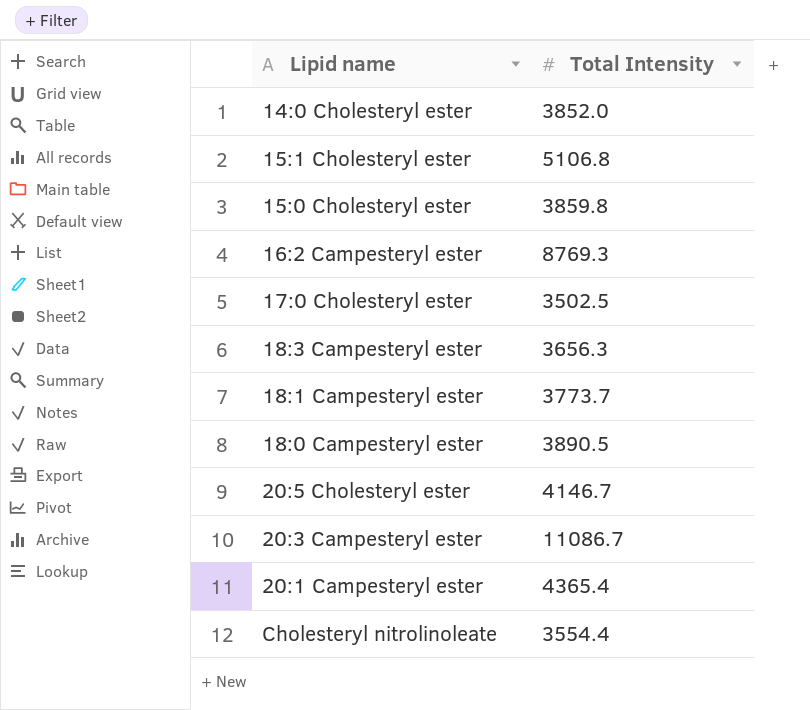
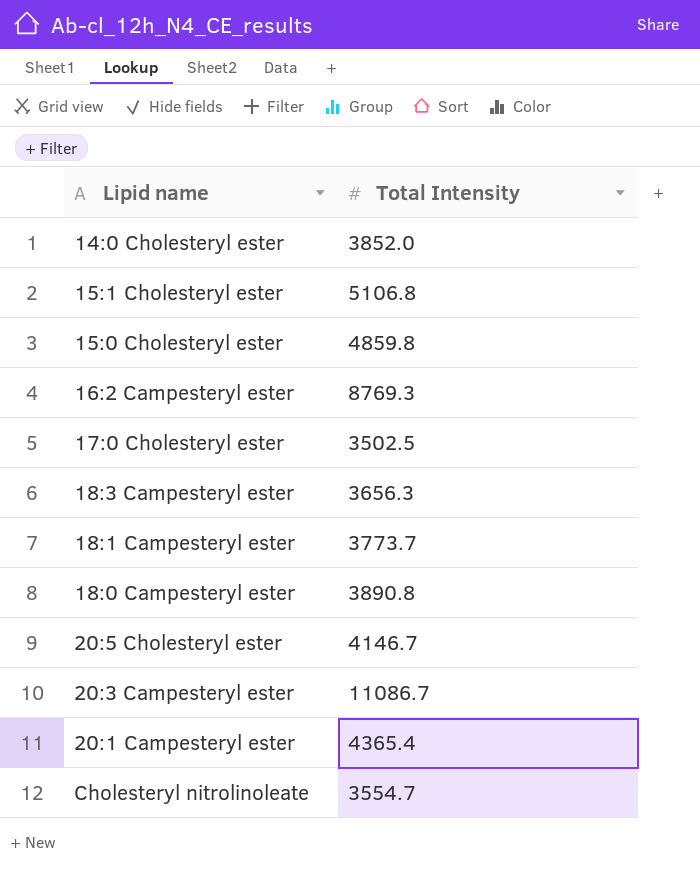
15:0 Cholesteryl ester | Total Intensity: 3859.8 -> 4859.8
18:0 Campesteryl ester | Total Intensity: 3890.5 -> 3890.8
Cholesteryl nitrolinoleate | Total Intensity: 3554.4 -> 3554.7

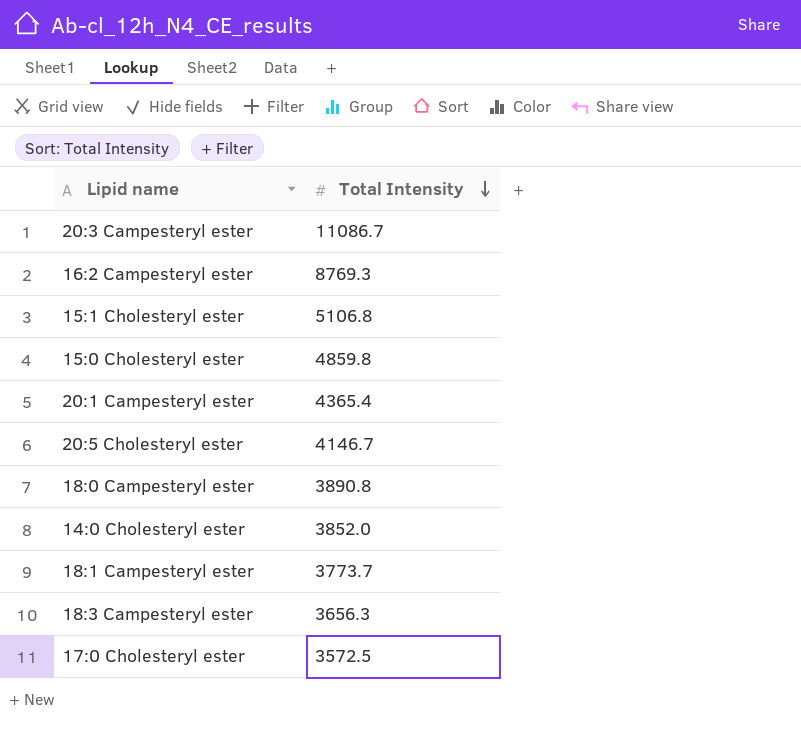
row order: none -> Total Intensity descending
row Cholesteryl nitrolinoleate: 3554.7 -> none
17:0 Cholesteryl ester | Total Intensity: 3502.5 -> 3572.5

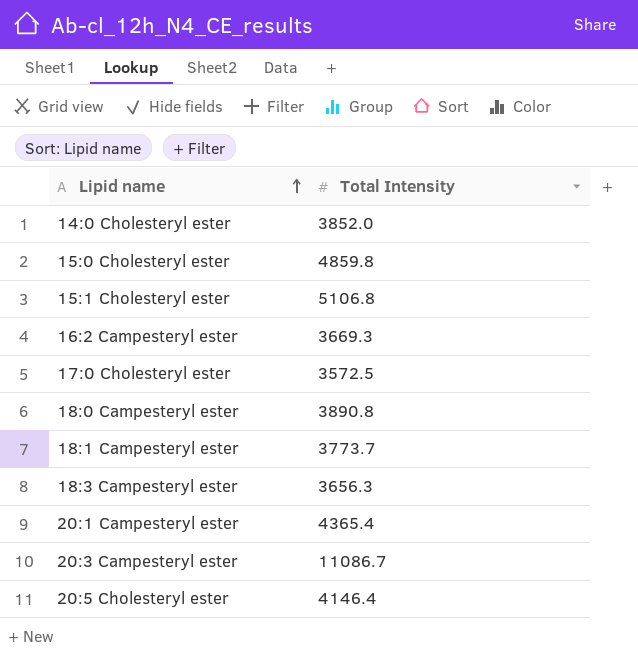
row order: Total Intensity descending -> Lipid name ascending
16:2 Campesteryl ester | Total Intensity: 8769.3 -> 3669.3
20:5 Cholesteryl ester | Total Intensity: 4146.7 -> 4146.4

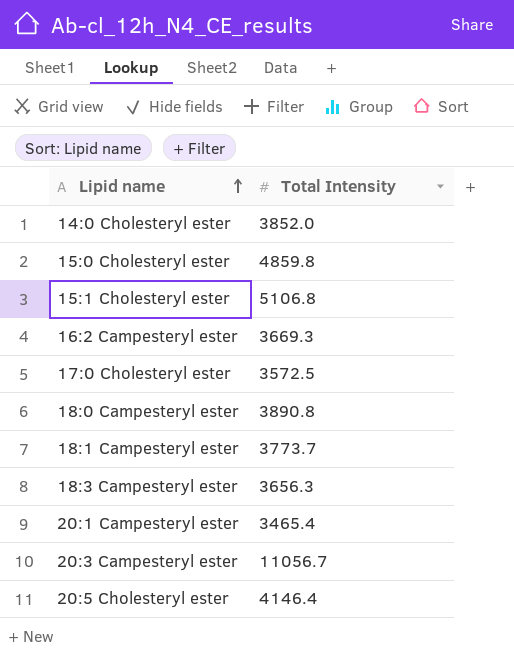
20:1 Campesteryl ester | Total Intensity: 4365.4 -> 3465.4
20:3 Campesteryl ester | Total Intensity: 11086.7 -> 11056.7

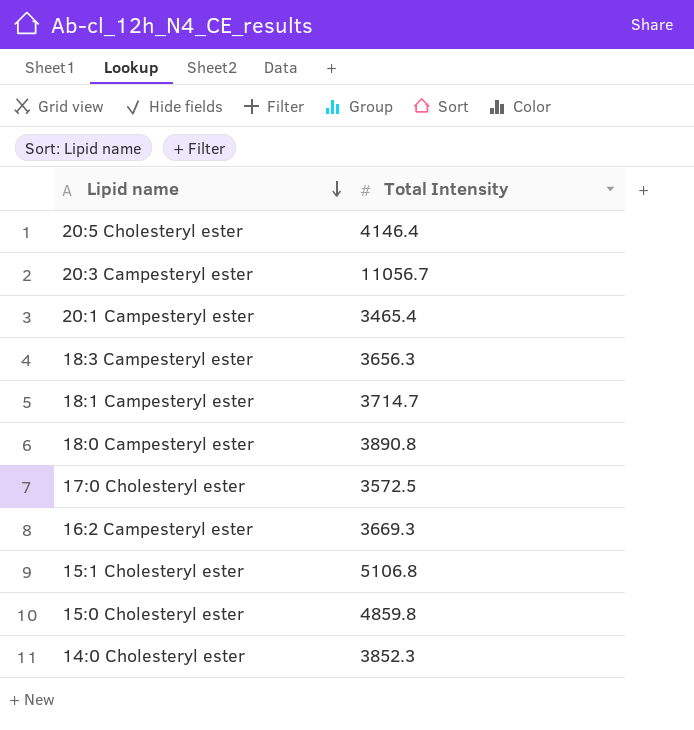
row order: Lipid name ascending -> Lipid name descending
18:1 Campesteryl ester | Total Intensity: 3773.7 -> 3714.7
14:0 Cholesteryl ester | Total Intensity: 3852.0 -> 3852.3

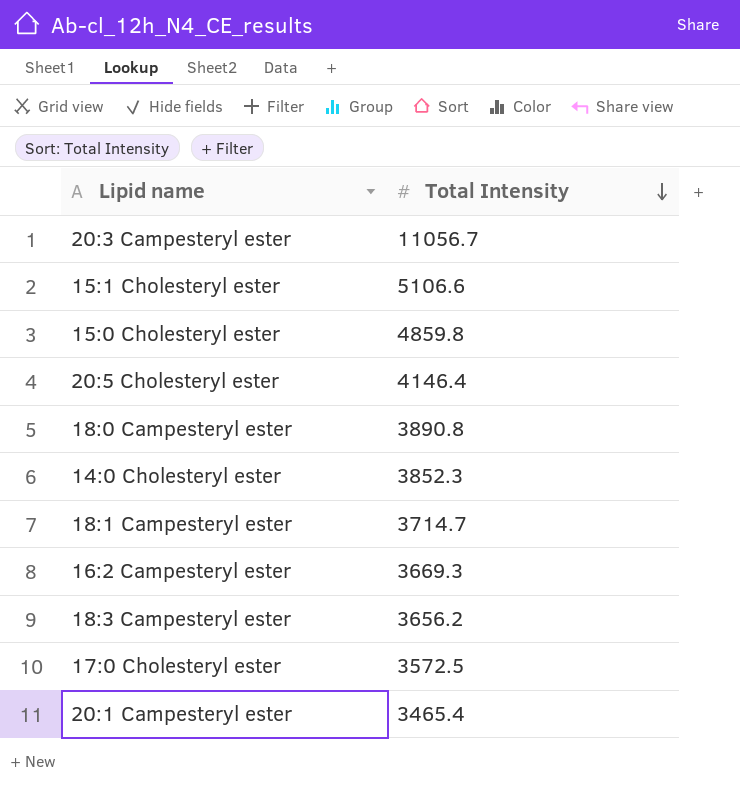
row order: Lipid name descending -> Total Intensity descending
15:1 Cholesteryl ester | Total Intensity: 5106.8 -> 5106.6
18:3 Campesteryl ester | Total Intensity: 3656.3 -> 3656.2

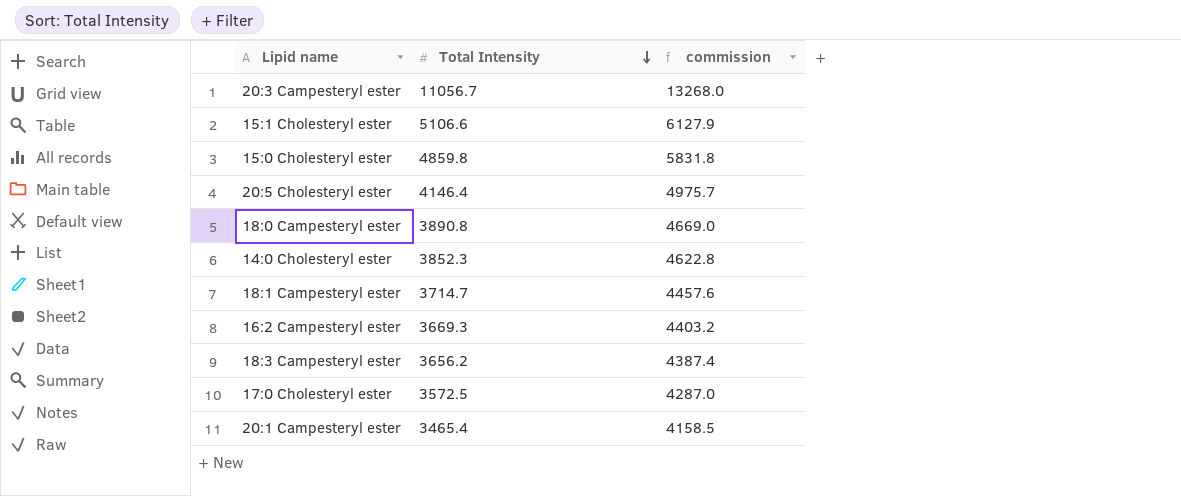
column commission | formula: none -> [Total Intensity] * 1.2

